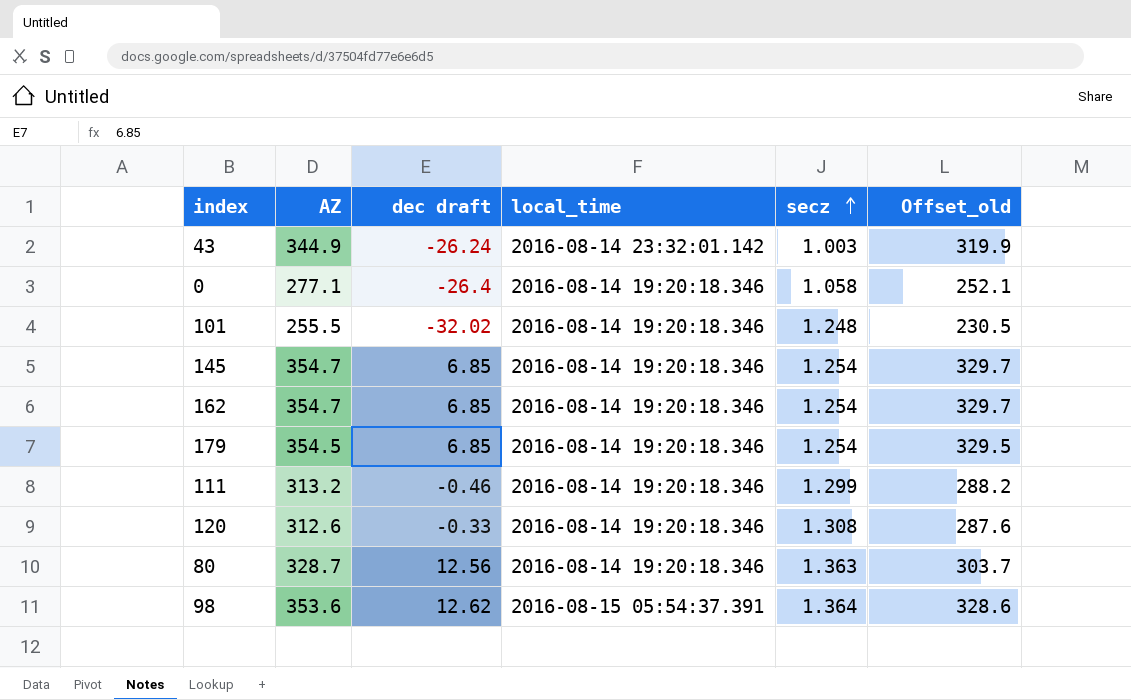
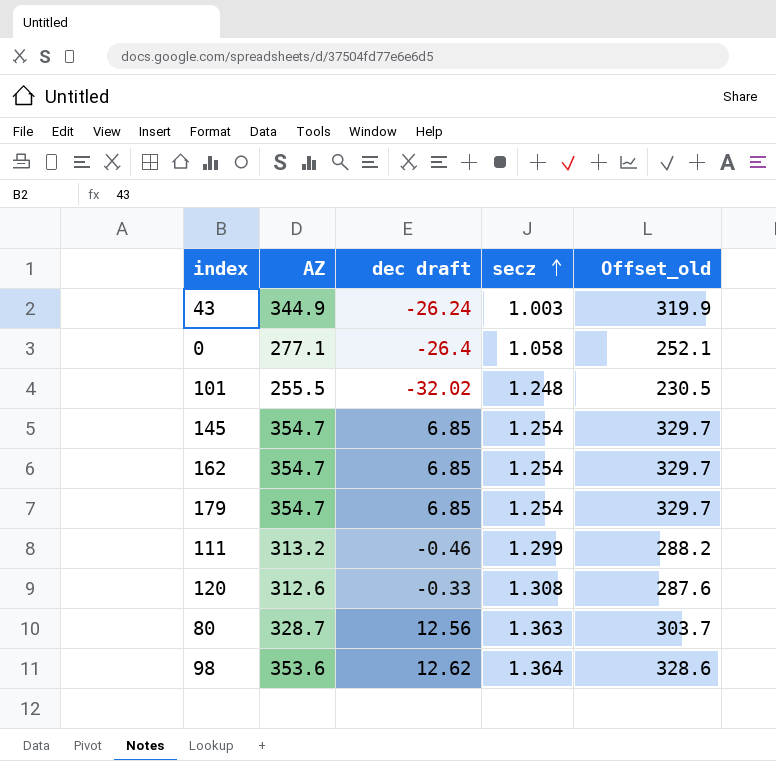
column local_time | position: 4 -> none
179 | AZ: 354.5 -> 354.7
179 | Offset_old: 329.5 -> 329.7

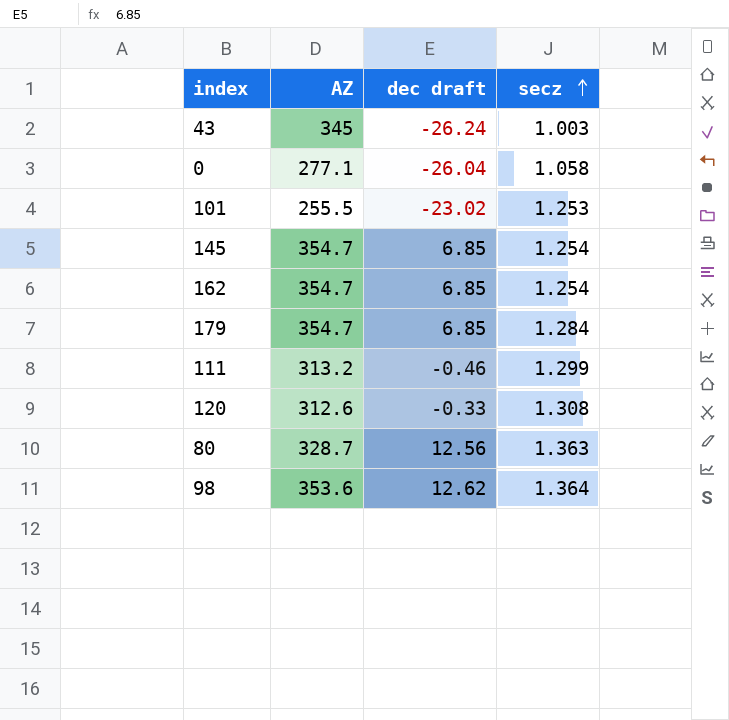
column Offset_old | formula: [AZ] - 25 -> none
43 | AZ: 344.9 -> 345
0 | dec draft: -26.4 -> -26.04
101 | dec draft: -32.02 -> -23.02
101 | secz: 1.248 -> 1.253
179 | secz: 1.254 -> 1.284

